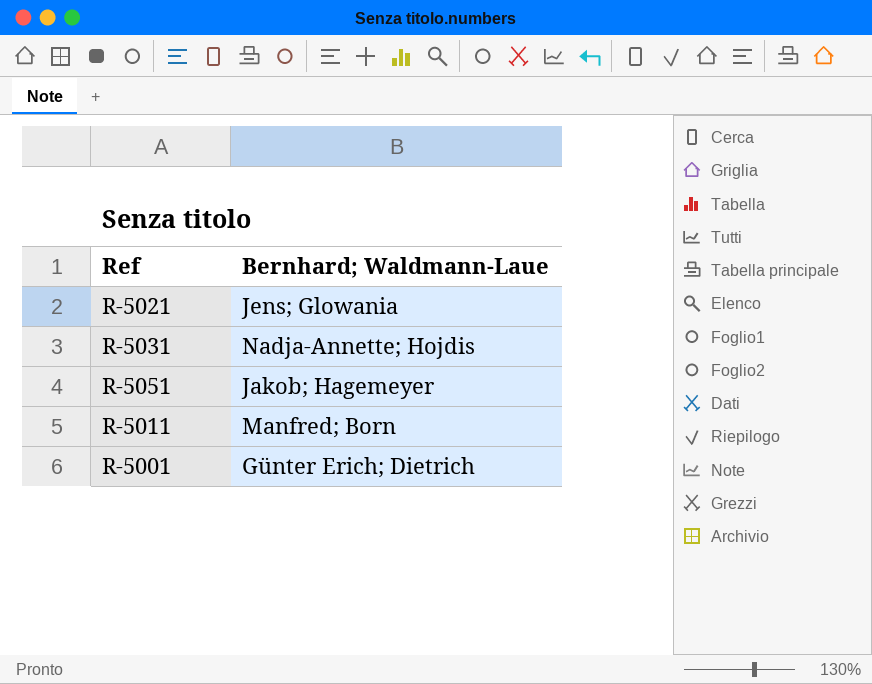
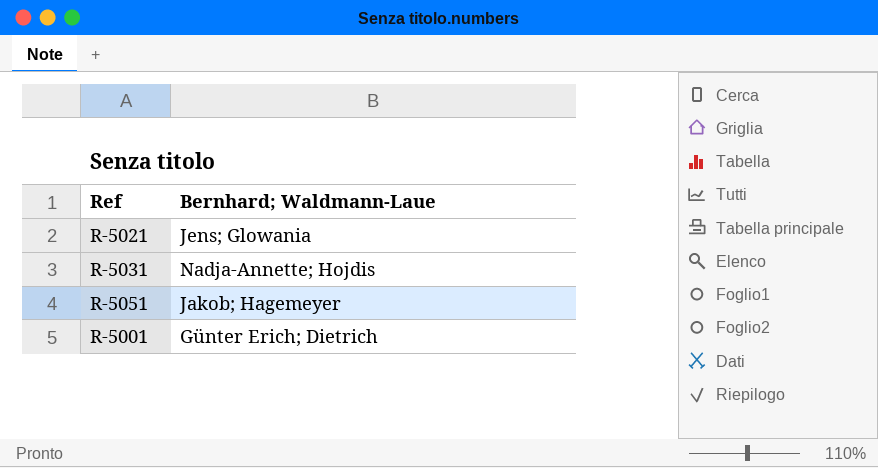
row R-5011: Manfred; Born -> none

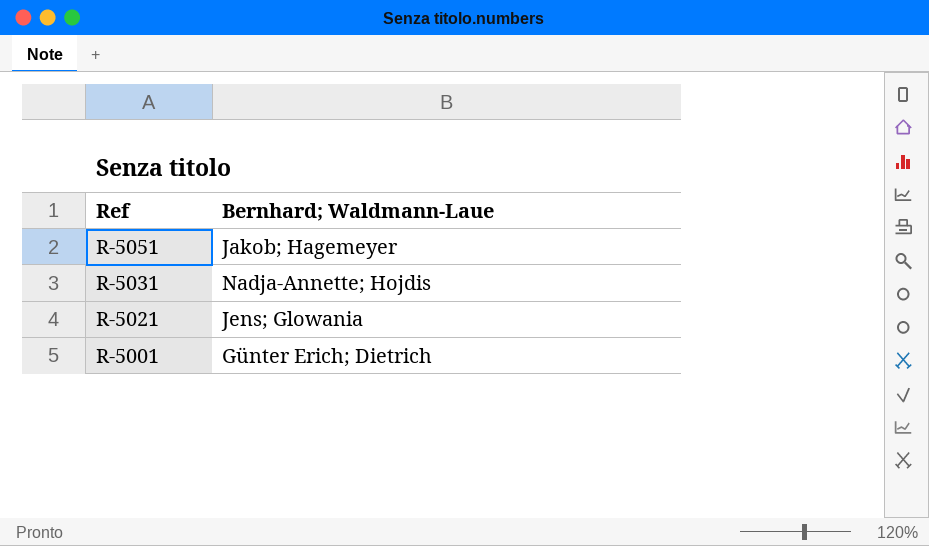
row order: none -> Ref descending

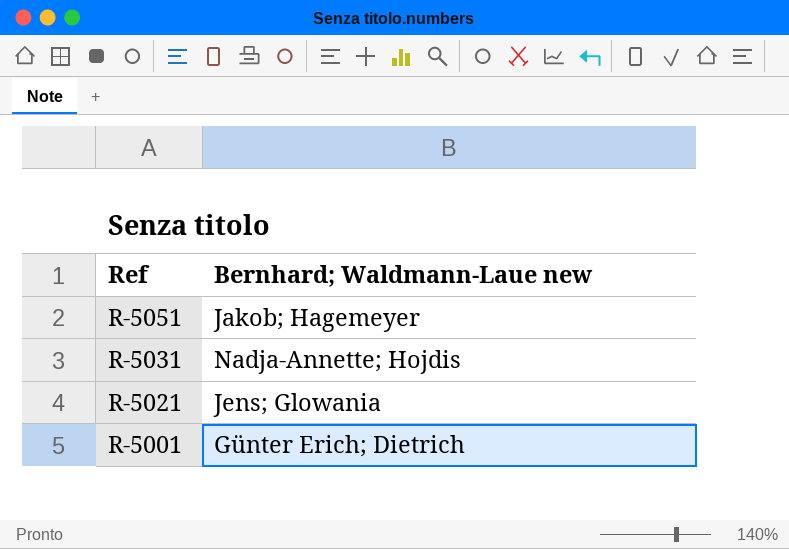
column name: Bernhard; Waldmann-Laue -> Bernhard; Waldmann-Laue new

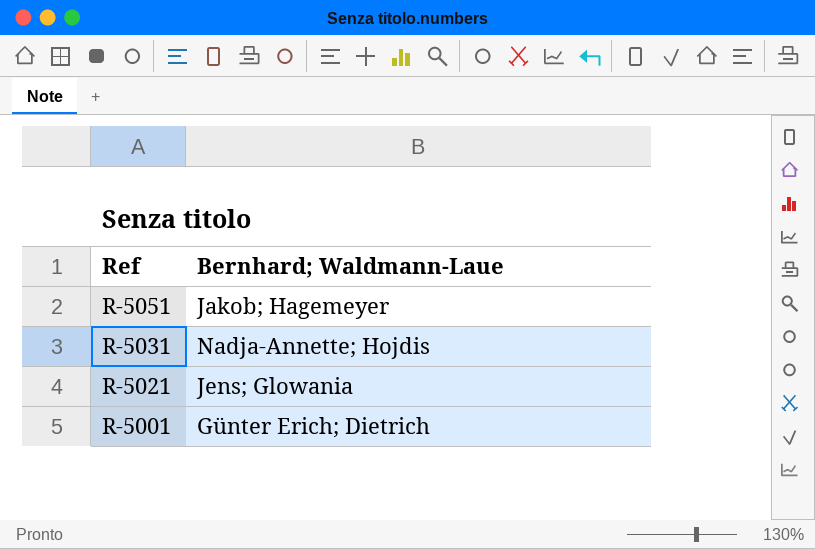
column name: Bernhard; Waldmann-Laue new -> Bernhard; Waldmann-Laue

